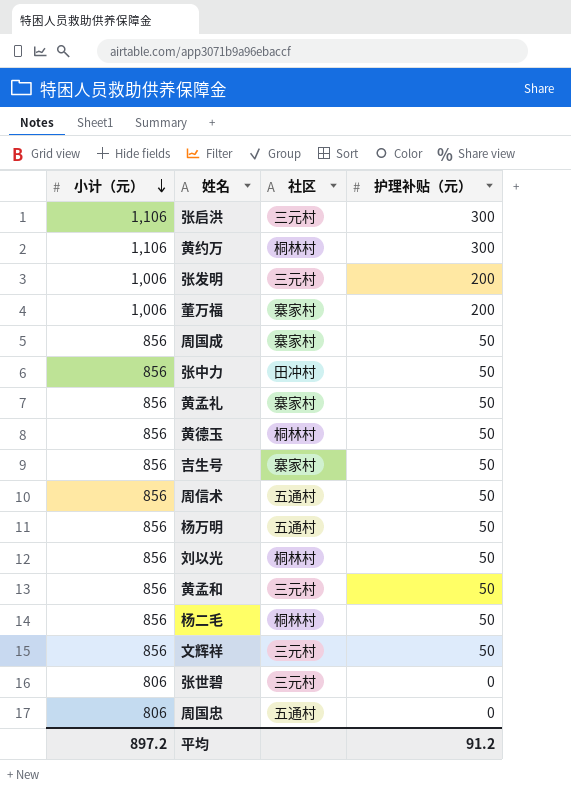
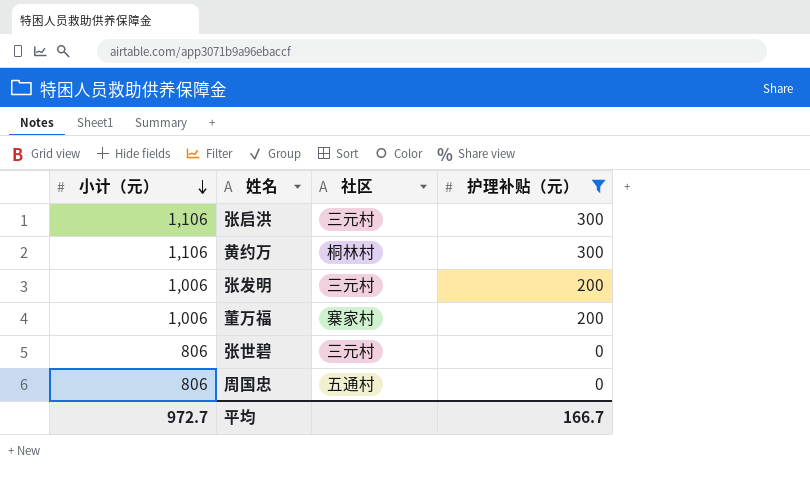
filter: none -> 护理补贴（元） != 50
平均 | 小计（元）: 897.2 -> 972.7
平均 | 护理补贴（元）: 91.2 -> 166.7

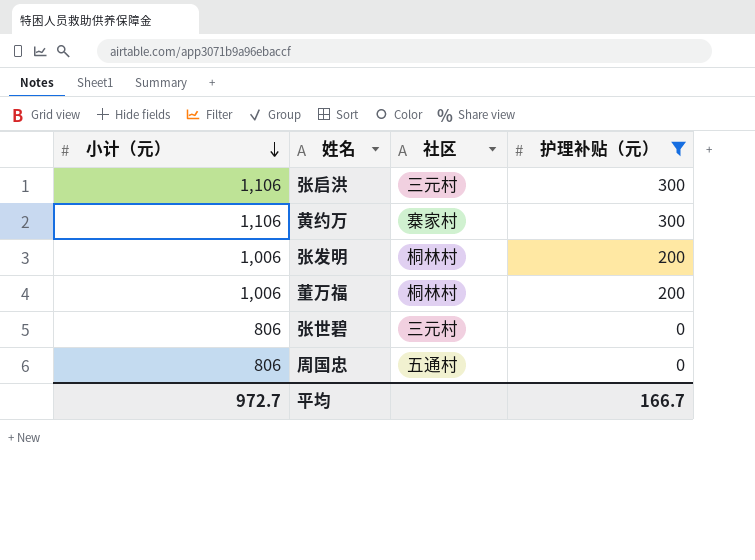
黄约万 | 社区: 桐林村 -> 寨家村
张发明 | 社区: 三元村 -> 桐林村
董万福 | 社区: 寨家村 -> 桐林村

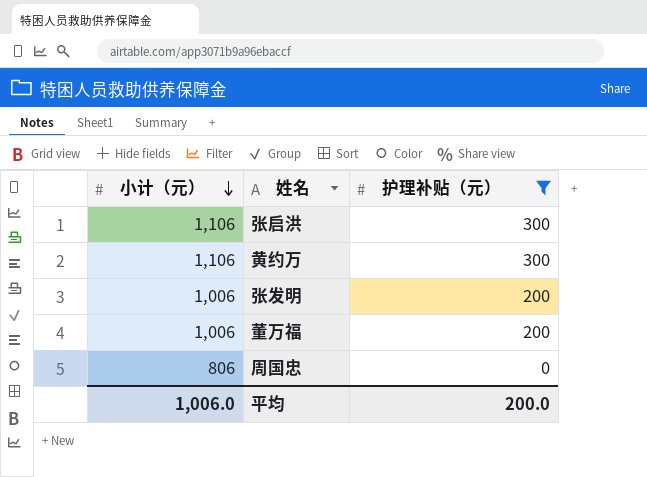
column 社区 | position: 3 -> none
row 张世碧: 806 | 三元村 | 0 -> none
平均 | 小计（元）: 972.7 -> 1,006.0
平均 | 护理补贴（元）: 166.7 -> 200.0

